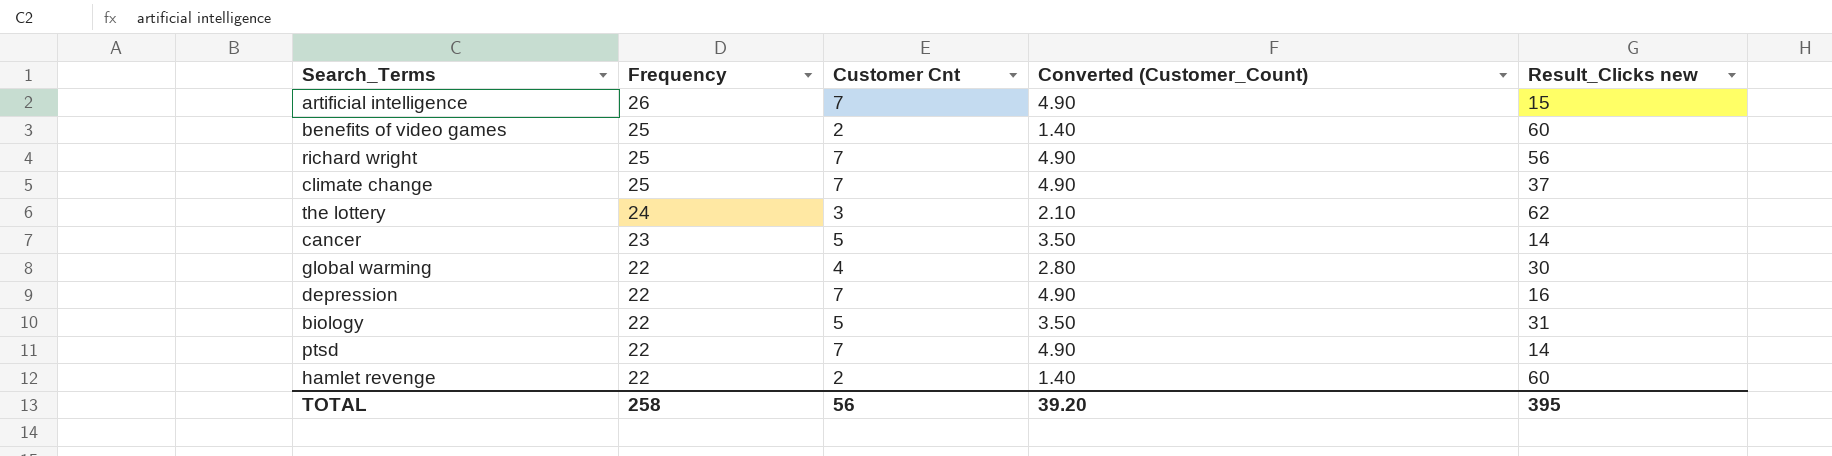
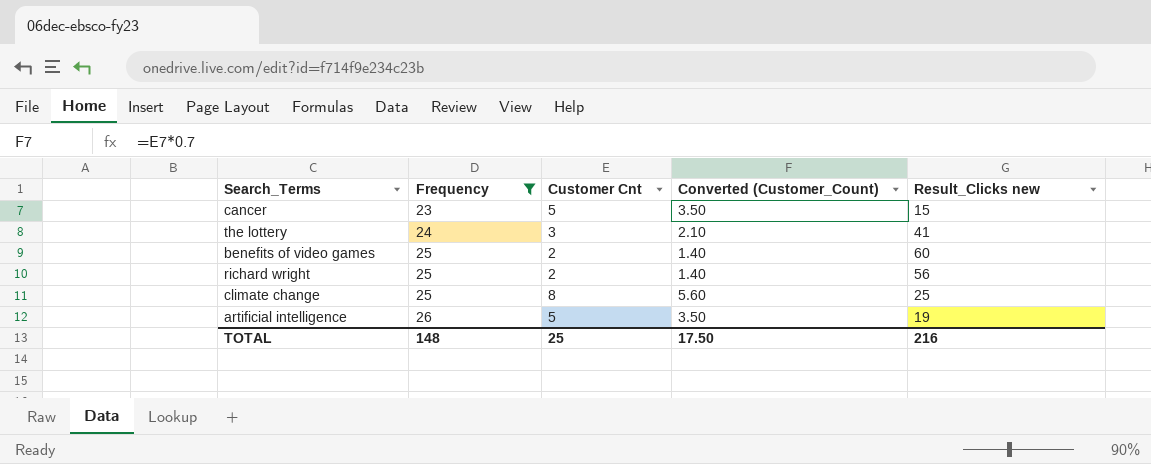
filter: none -> Frequency != 22
row order: Frequency descending -> Frequency ascending
cancer | Result_Clicks new: 14 -> 15
the lottery | Result_Clicks new: 62 -> 41
richard wright | Customer Cnt: 7 -> 2
richard wright | Converted (Customer_Count): 4.90 -> 1.40
climate change | Customer Cnt: 7 -> 8
climate change | Converted (Customer_Count): 4.90 -> 5.60
climate change | Result_Clicks new: 37 -> 25
artificial intelligence | Customer Cnt: 7 -> 5
artificial intelligence | Converted (Customer_Count): 4.90 -> 3.50
artificial intelligence | Result_Clicks new: 15 -> 19
TOTAL | Frequency: 258 -> 148
TOTAL | Customer Cnt: 56 -> 25
TOTAL | Converted (Customer_Count): 39.20 -> 17.50
TOTAL | Result_Clicks new: 395 -> 216

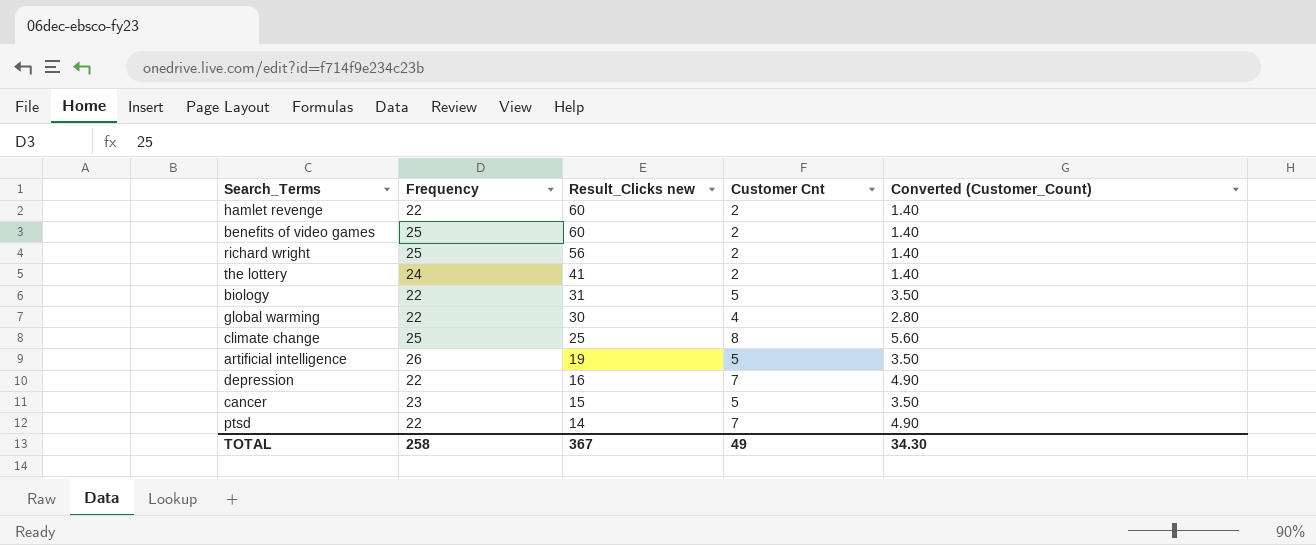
filter: Frequency != 22 -> none
row order: Frequency ascending -> Result_Clicks new descending
column Result_Clicks new | position: 5 -> 3
the lottery | Customer Cnt: 3 -> 2
the lottery | Converted (Customer_Count): 2.10 -> 1.40
TOTAL | Frequency: 148 -> 258
TOTAL | Result_Clicks new: 216 -> 367
TOTAL | Customer Cnt: 25 -> 49
TOTAL | Converted (Customer_Count): 17.50 -> 34.30

